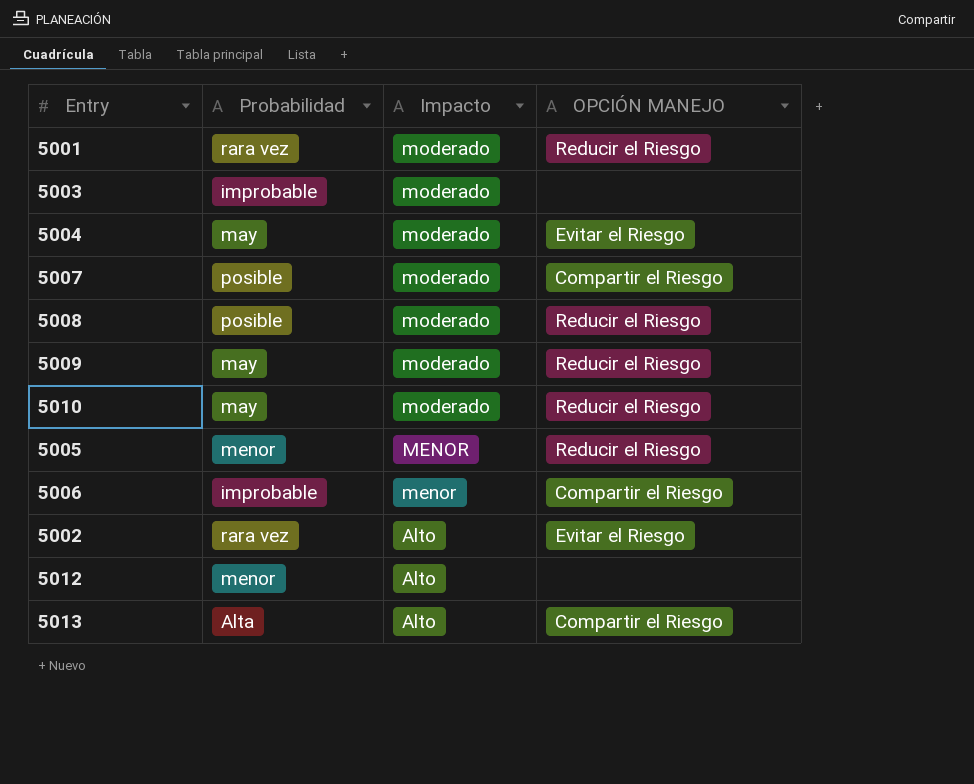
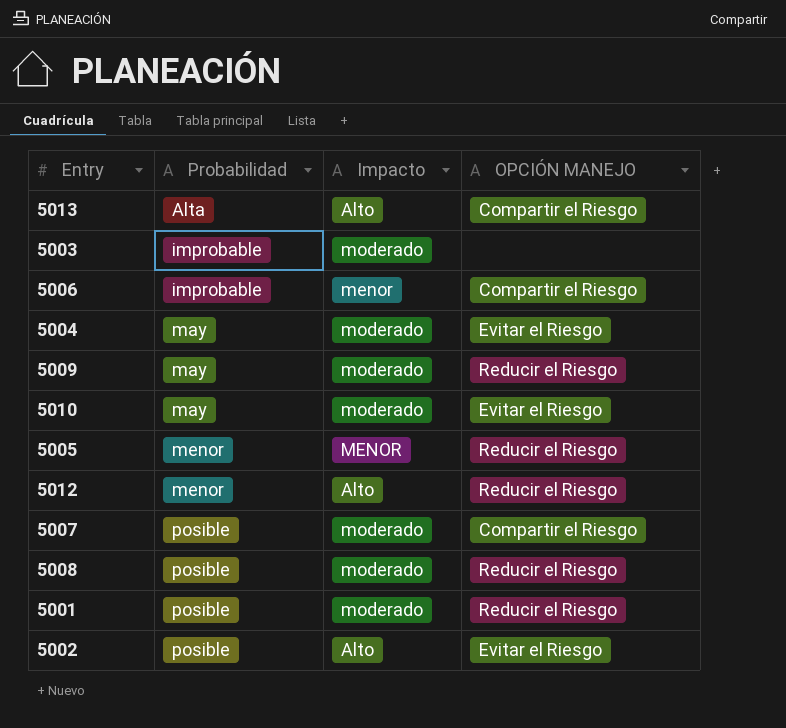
row order: Impacto descending -> Probabilidad ascending
5010 | OPCIÓN MANEJO: Reducir el Riesgo -> Evitar el Riesgo
5012 | OPCIÓN MANEJO: none -> Reducir el Riesgo
5001 | Probabilidad: rara vez -> posible
5002 | Probabilidad: rara vez -> posible

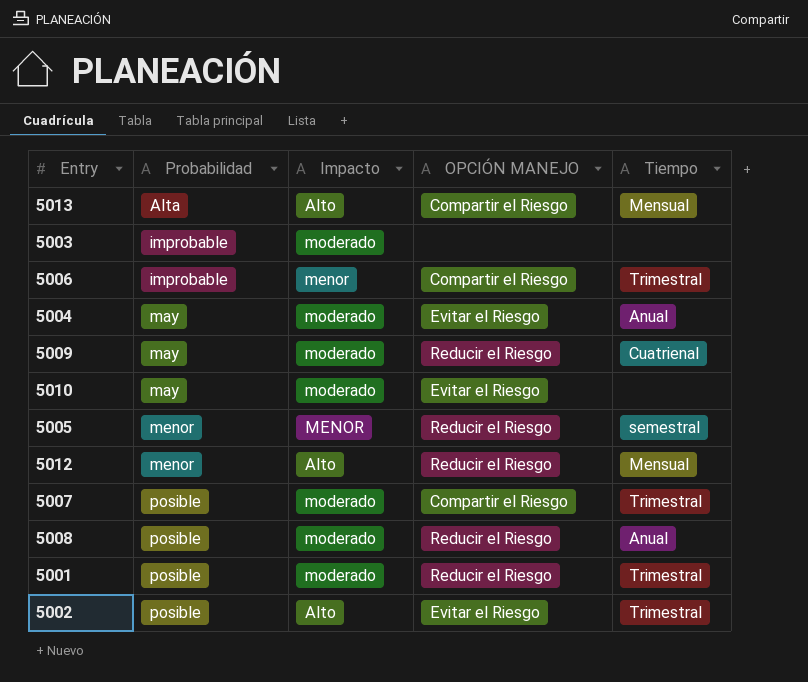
column Tiempo | position: none -> 5

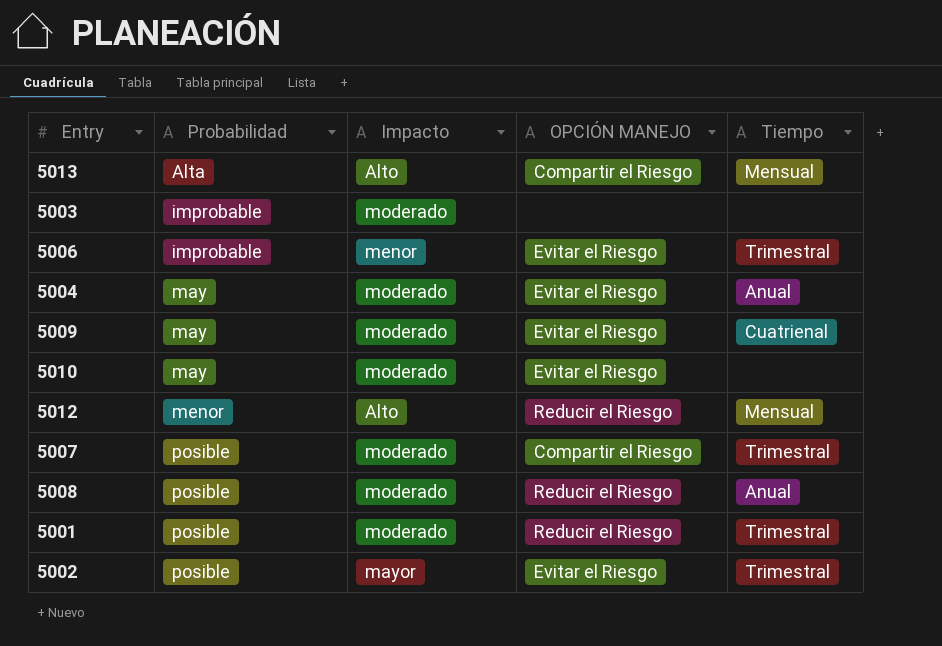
row 5005: menor | MENOR | Reducir el Riesgo | semestral -> none
5006 | OPCIÓN MANEJO: Compartir el Riesgo -> Evitar el Riesgo
5009 | OPCIÓN MANEJO: Reducir el Riesgo -> Evitar el Riesgo
5002 | Impacto: Alto -> mayor

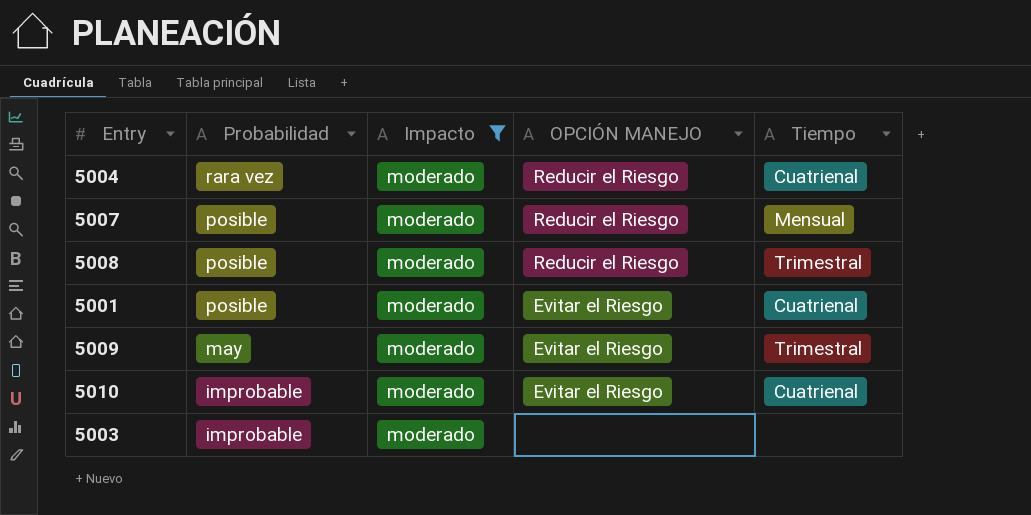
filter: none -> Impacto = moderado
row order: Probabilidad ascending -> Probabilidad descending
5004 | Probabilidad: may -> rara vez
5004 | OPCIÓN MANEJO: Evitar el Riesgo -> Reducir el Riesgo
5004 | Tiempo: Anual -> Cuatrienal
5007 | OPCIÓN MANEJO: Compartir el Riesgo -> Reducir el Riesgo
5007 | Tiempo: Trimestral -> Mensual
5008 | Tiempo: Anual -> Trimestral
5001 | OPCIÓN MANEJO: Reducir el Riesgo -> Evitar el Riesgo
5001 | Tiempo: Trimestral -> Cuatrienal
5009 | Tiempo: Cuatrienal -> Trimestral
5010 | Probabilidad: may -> improbable
5010 | Tiempo: none -> Cuatrienal

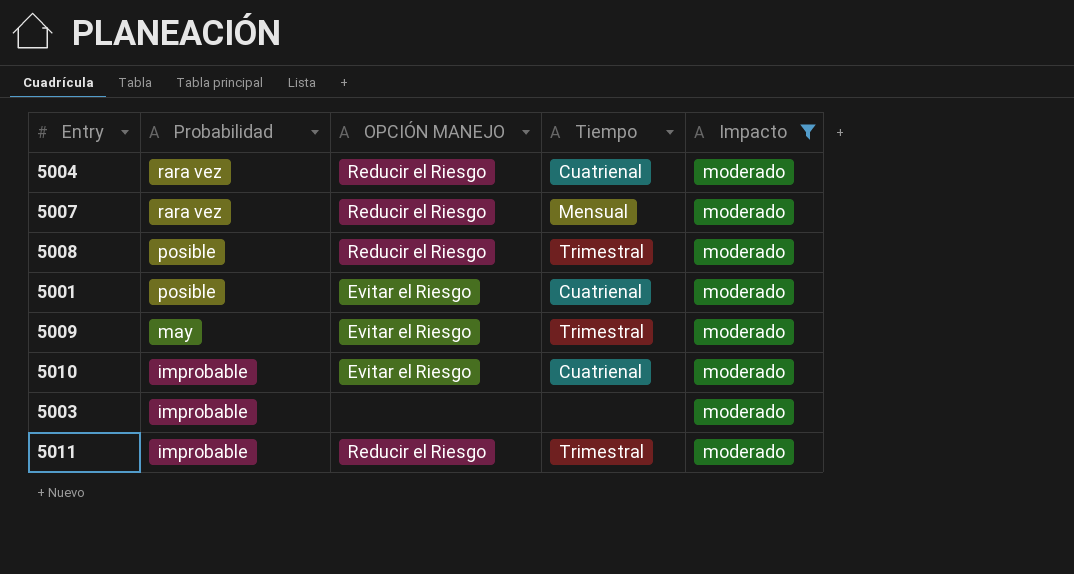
column Impacto | position: 3 -> 5
5007 | Probabilidad: posible -> rara vez
row 5011: none -> improbable | Reducir el Riesgo | Trimestral | moderado

